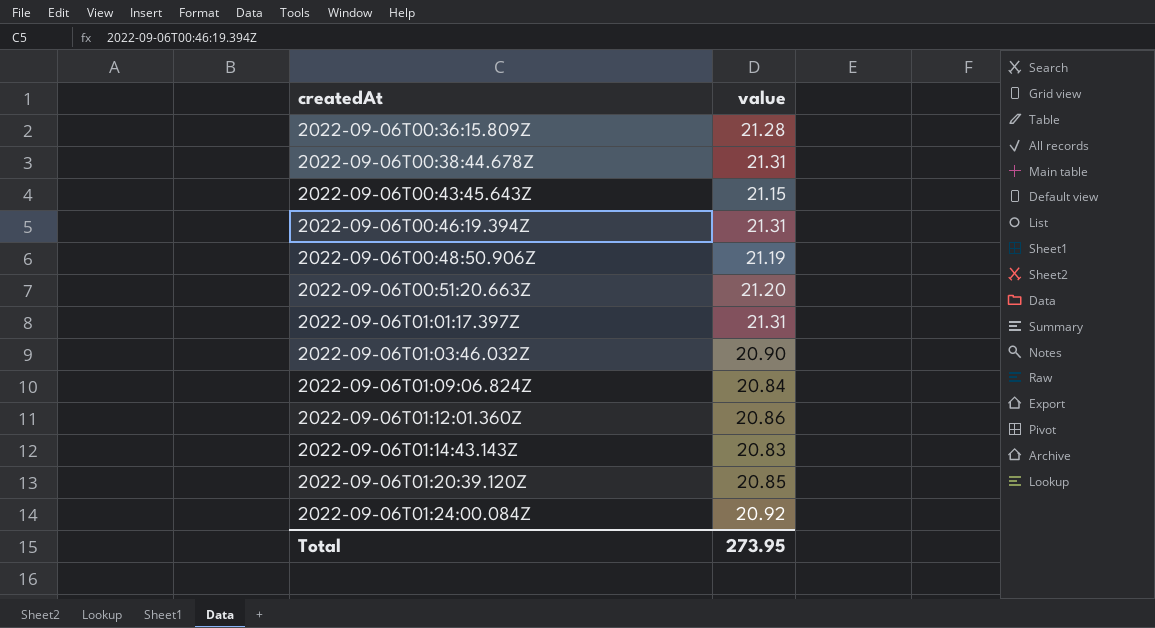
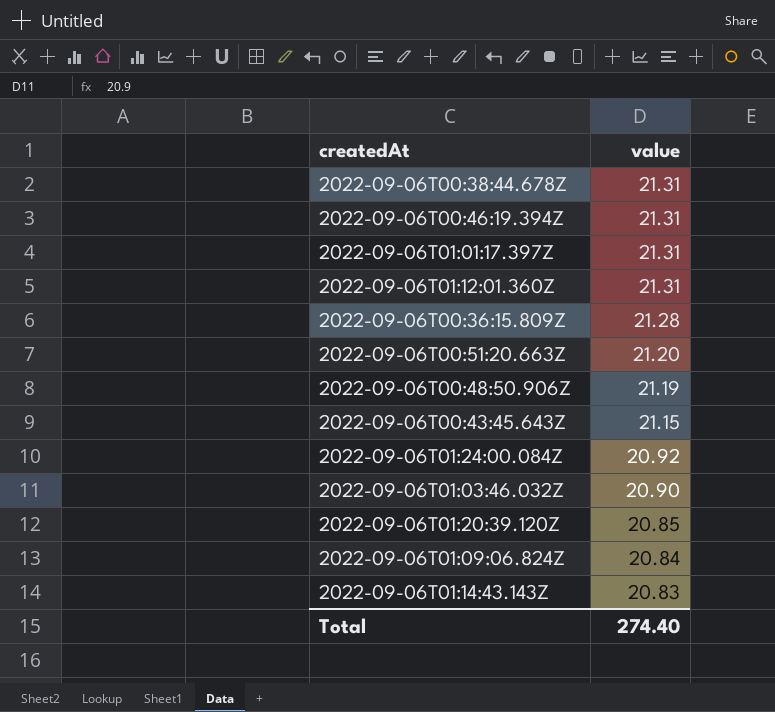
row order: createdAt ascending -> value descending
2022-09-06T01:12:01.360Z | value: 20.86 -> 21.31
Total | value: 273.95 -> 274.40

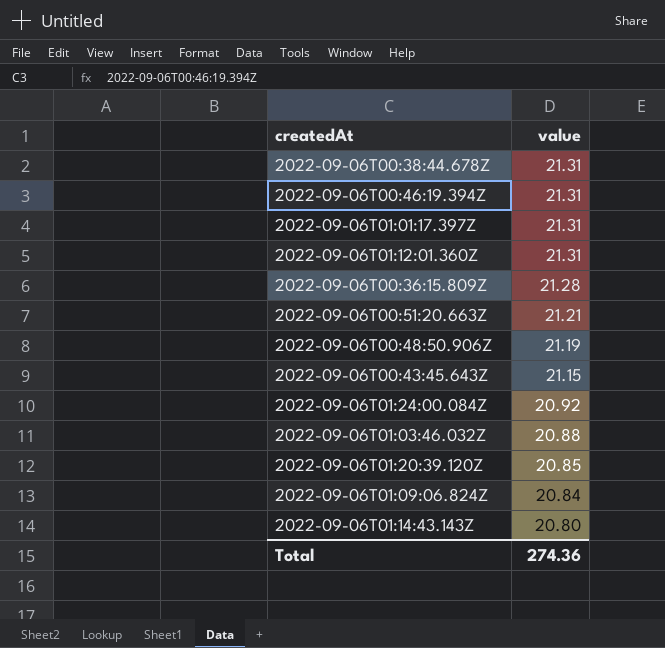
2022-09-06T00:51:20.663Z | value: 21.20 -> 21.21
2022-09-06T01:03:46.032Z | value: 20.90 -> 20.88
2022-09-06T01:14:43.143Z | value: 20.83 -> 20.80
Total | value: 274.40 -> 274.36

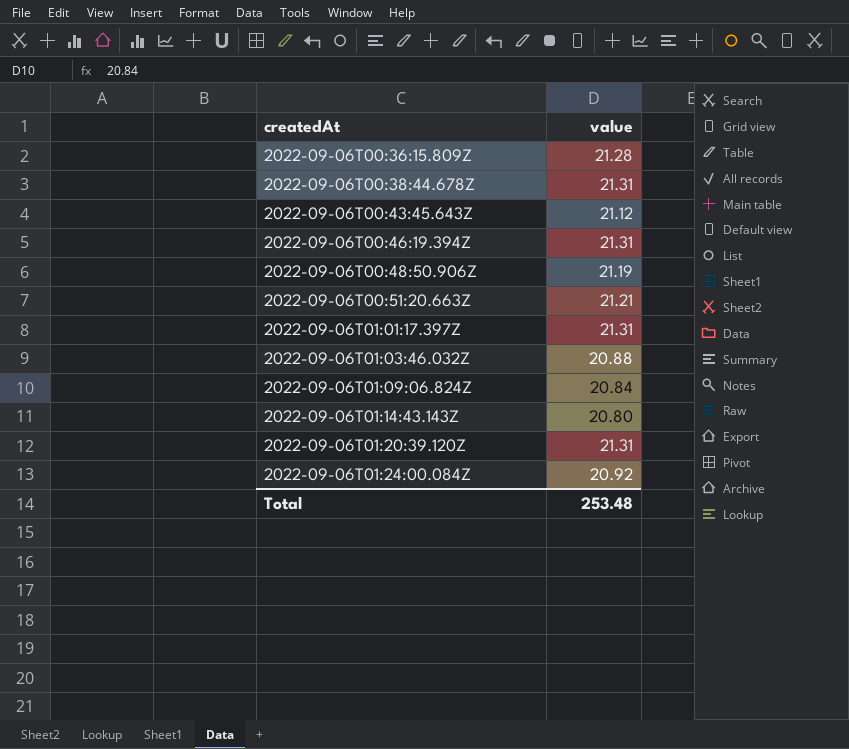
row order: value descending -> createdAt ascending
row 2022-09-06T01:12:01.360Z: 21.31 -> none
2022-09-06T00:43:45.643Z | value: 21.15 -> 21.12
2022-09-06T01:20:39.120Z | value: 20.85 -> 21.31
Total | value: 274.36 -> 253.48

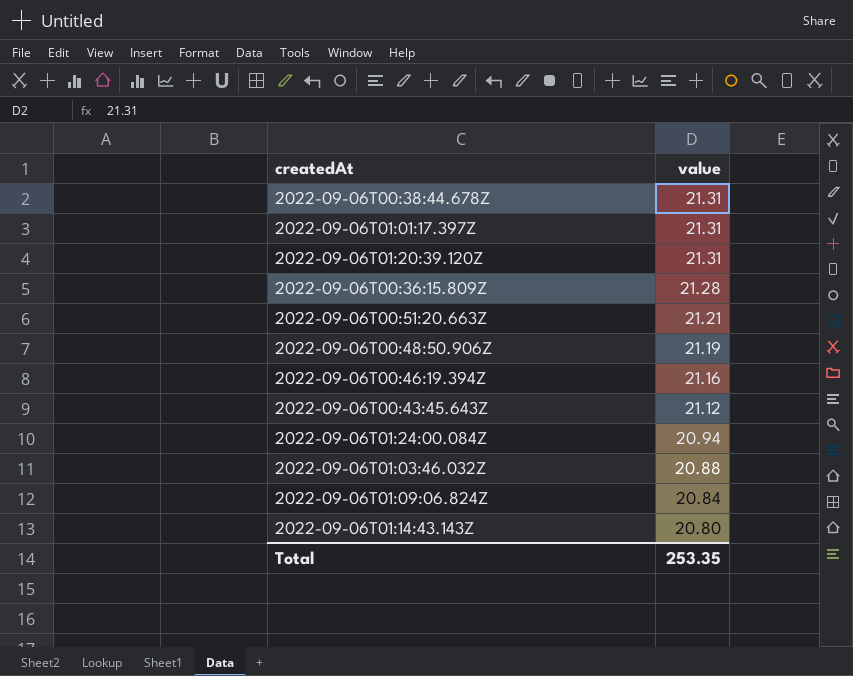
row order: createdAt ascending -> value descending
2022-09-06T00:46:19.394Z | value: 21.31 -> 21.16
2022-09-06T01:24:00.084Z | value: 20.92 -> 20.94
Total | value: 253.48 -> 253.35

